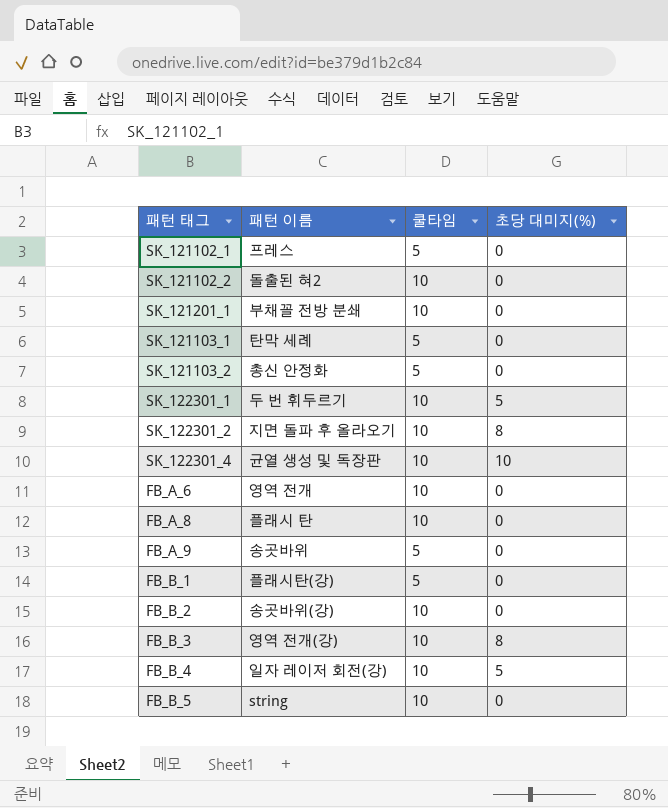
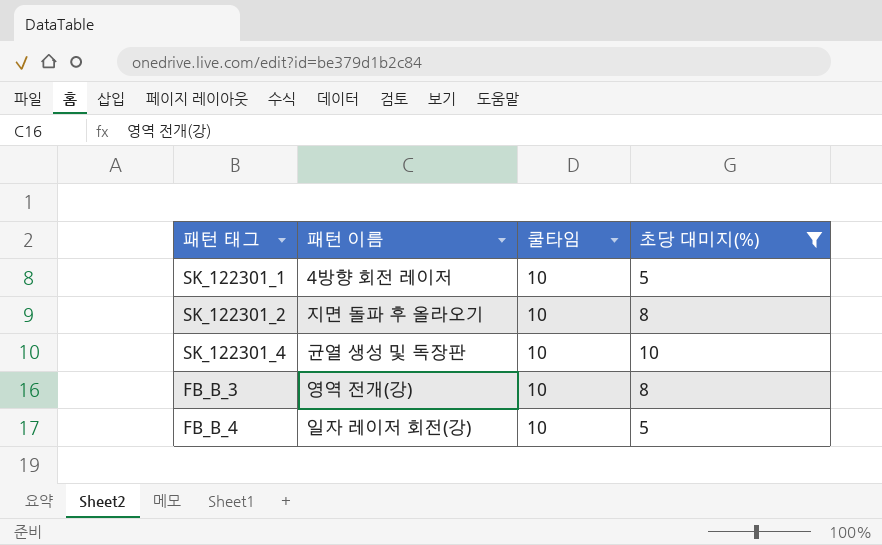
filter: none -> 초당 대미지(%) != 0
SK_122301_1 | 패턴 이름: 두 번 휘두르기 -> 4방향 회전 레이저

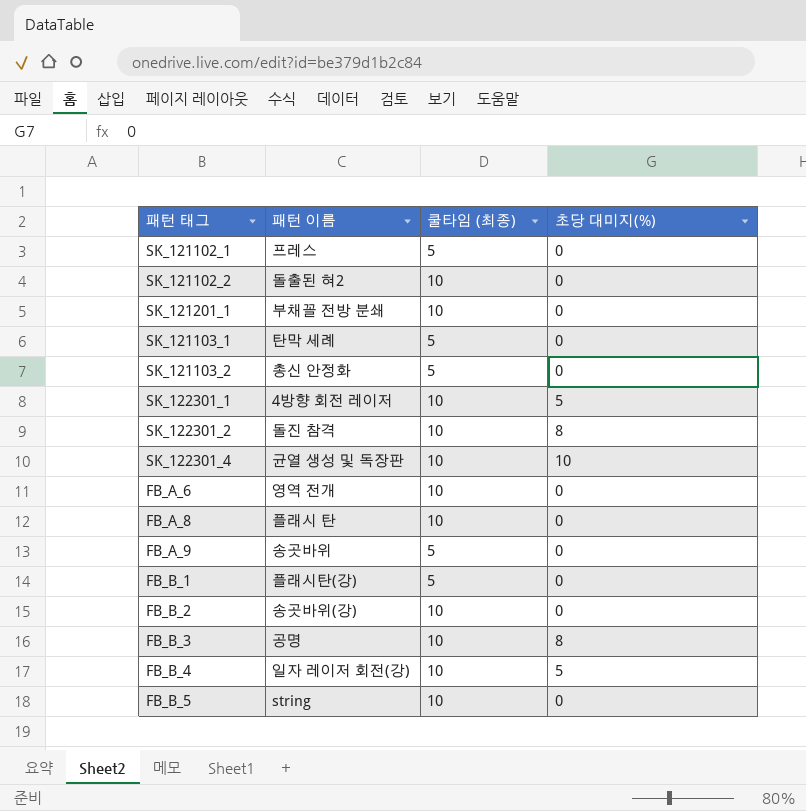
filter: 초당 대미지(%) != 0 -> none
column name: 쿨타임 -> 쿨타임 (최종)
SK_122301_2 | 패턴 이름: 지면 돌파 후 올라오기 -> 돌진 참격
FB_B_3 | 패턴 이름: 영역 전개(강) -> 공명

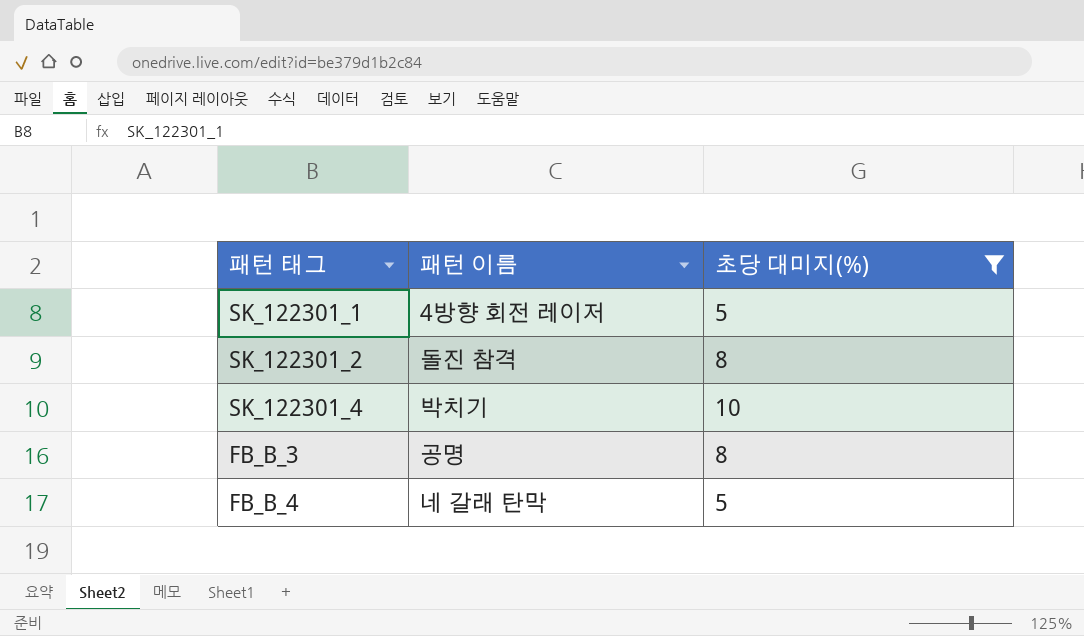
filter: none -> 초당 대미지(%) != 0
column 쿨타임 (최종) | position: 3 -> none
SK_122301_4 | 패턴 이름: 균열 생성 및 독장판 -> 박치기
FB_B_4 | 패턴 이름: 일자 레이저 회전(강) -> 네 갈래 탄막

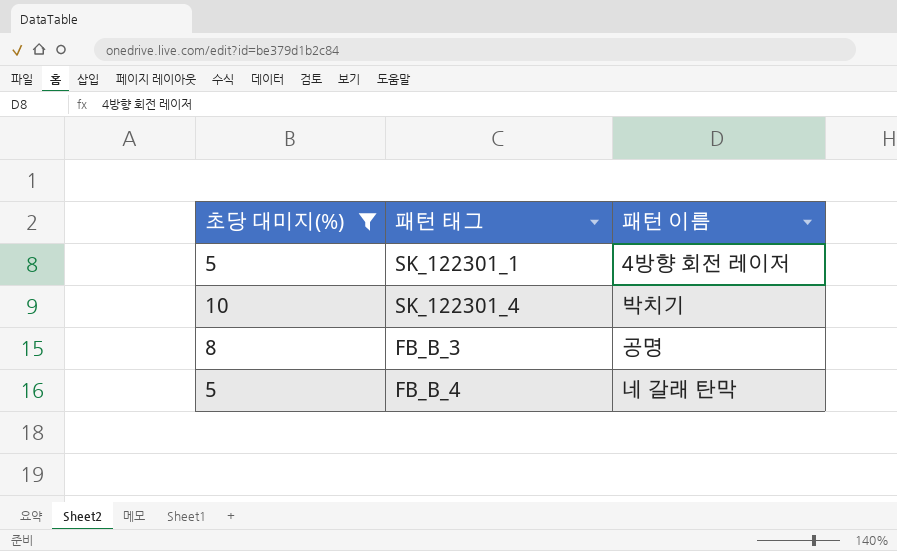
column 초당 대미지(%) | position: 3 -> 1
row SK_122301_2: 돌진 참격 | 8 -> none

